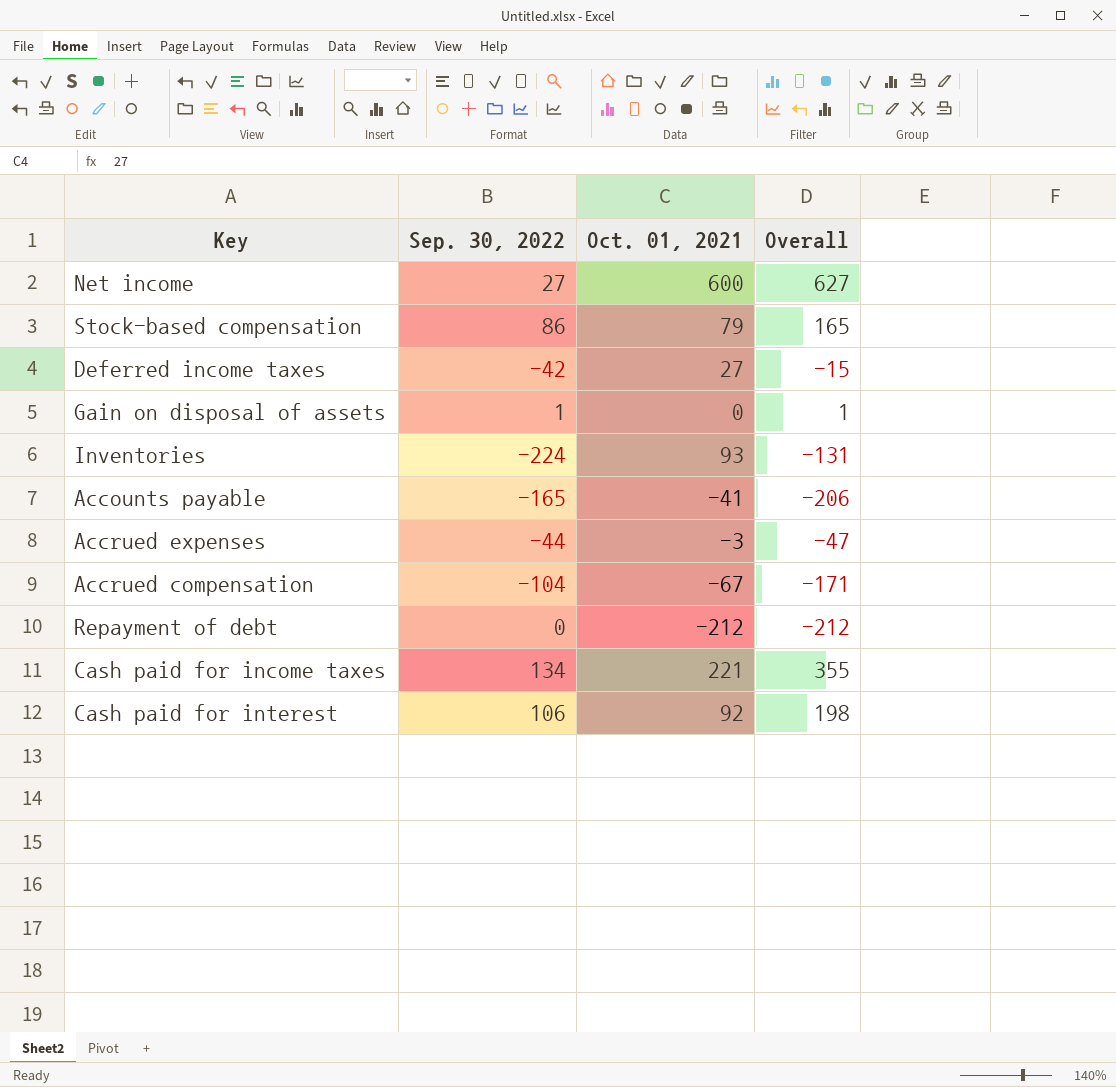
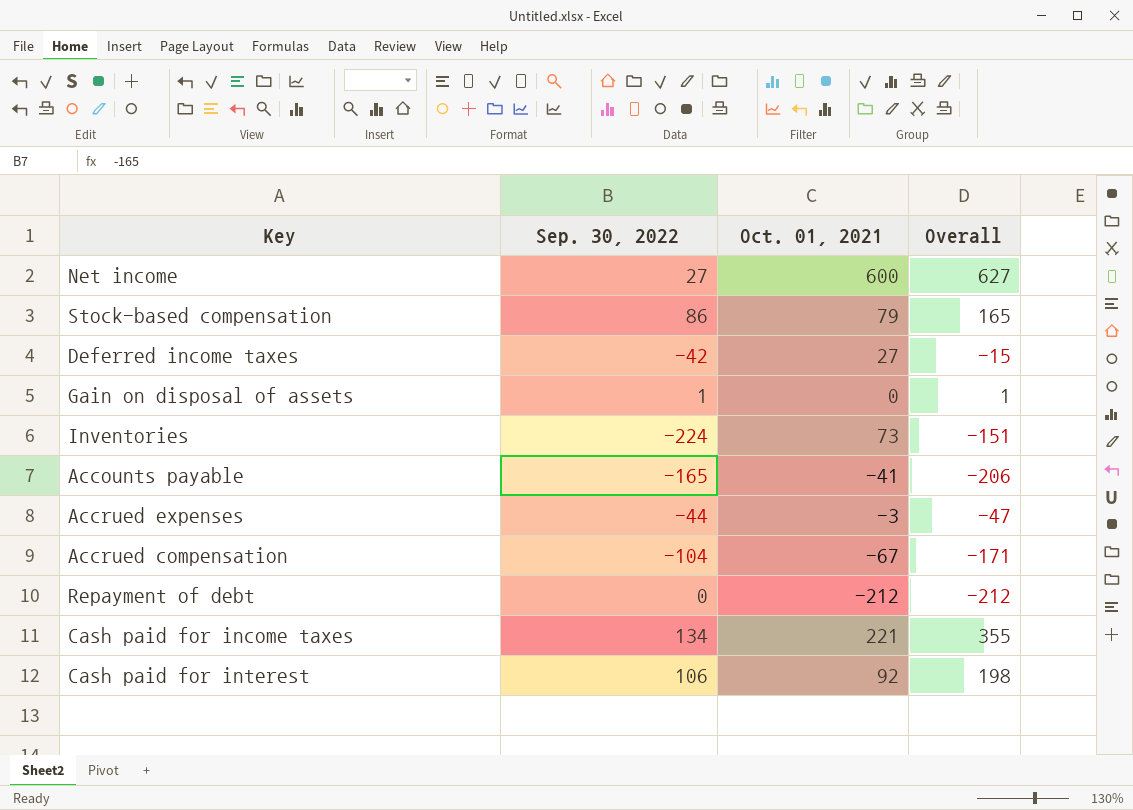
Inventories | Oct. 01, 2021: 93 -> 73
Inventories | Overall: -131 -> -151

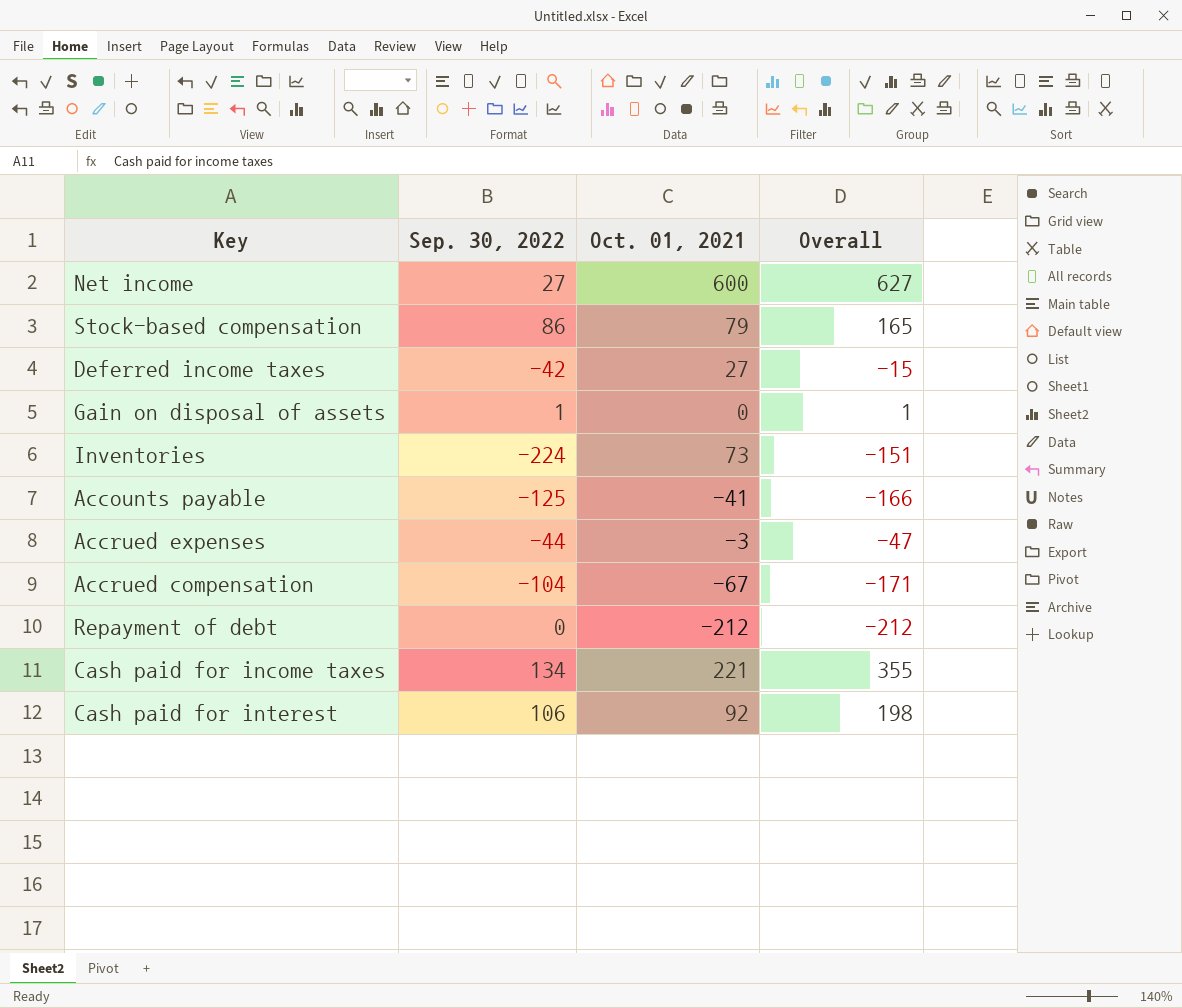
Accounts payable | Sep. 30, 2022: -165 -> -125
Accounts payable | Overall: -206 -> -166

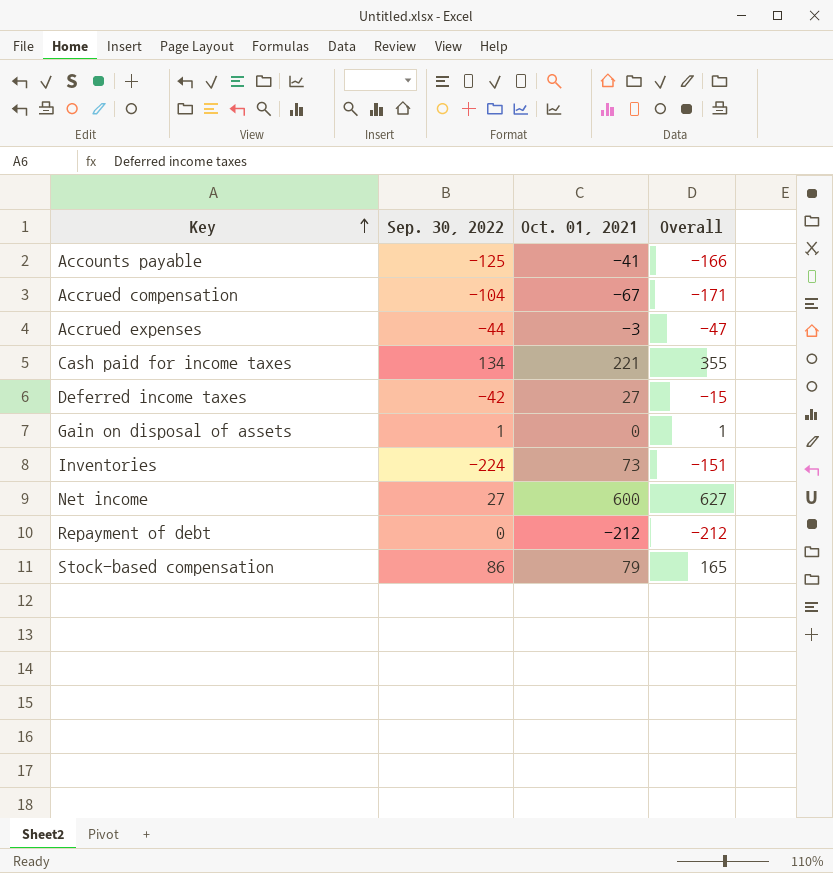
row order: none -> Key ascending
row Cash paid for interest: 106 | 92 | 198 -> none

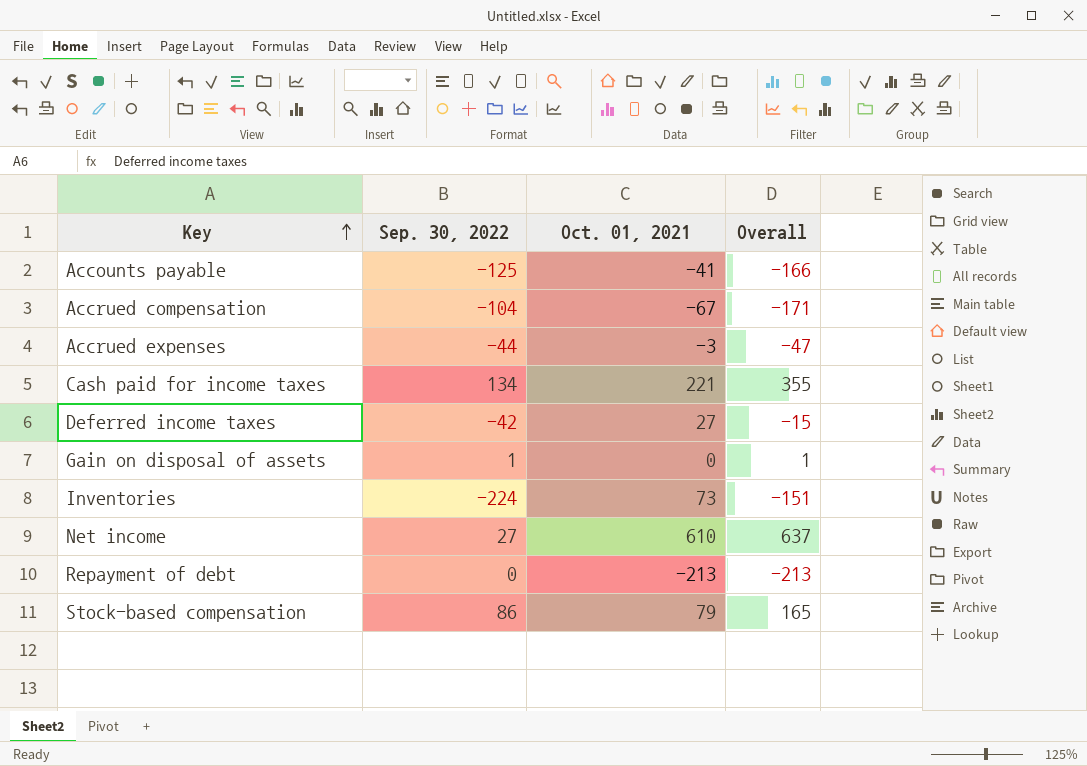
Net income | Oct. 01, 2021: 600 -> 610
Net income | Overall: 627 -> 637
Repayment of debt | Oct. 01, 2021: -212 -> -213
Repayment of debt | Overall: -212 -> -213

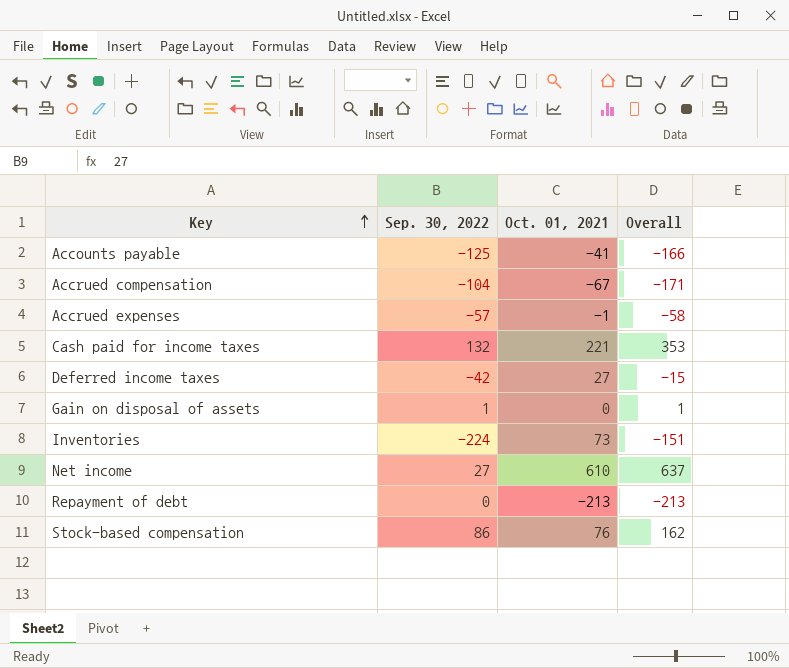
Accrued expenses | Sep. 30, 2022: -44 -> -57
Accrued expenses | Oct. 01, 2021: -3 -> -1
Accrued expenses | Overall: -47 -> -58
Cash paid for income taxes | Sep. 30, 2022: 134 -> 132
Cash paid for income taxes | Overall: 355 -> 353
Stock-based compensation | Oct. 01, 2021: 79 -> 76
Stock-based compensation | Overall: 165 -> 162

